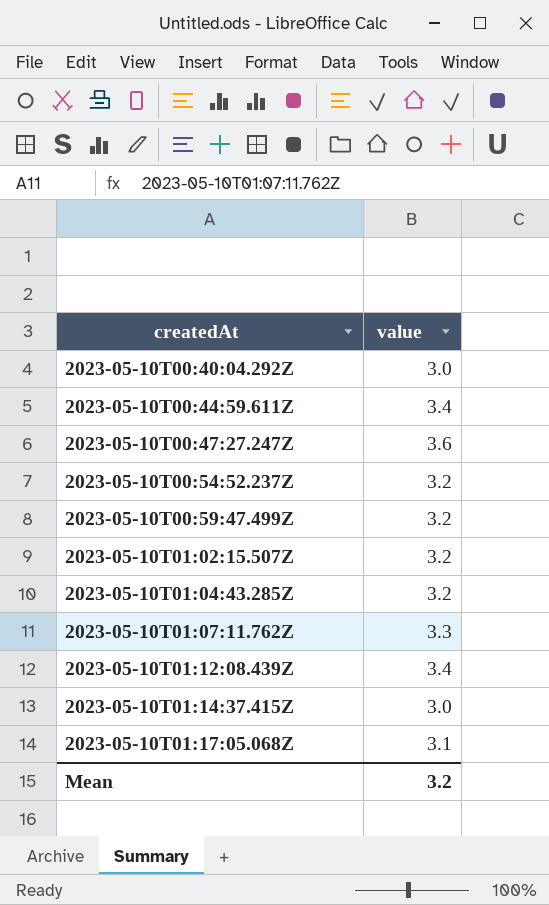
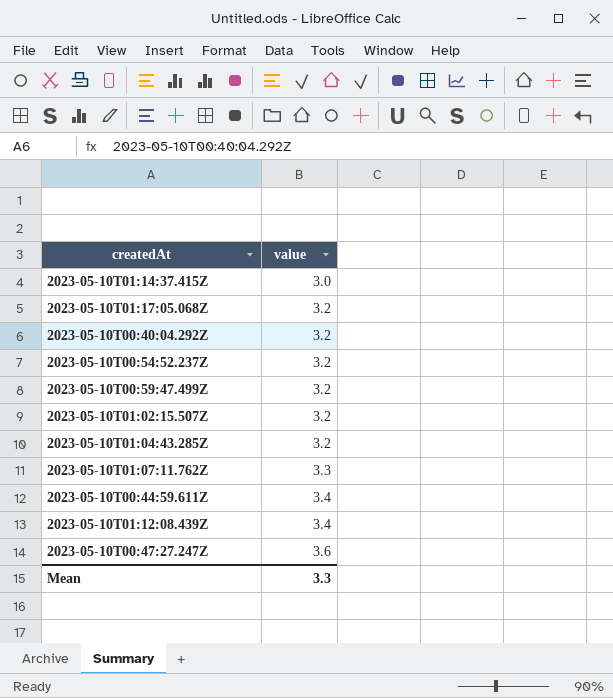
row order: createdAt ascending -> value ascending
2023-05-10T01:17:05.068Z | value: 3.1 -> 3.2
2023-05-10T00:40:04.292Z | value: 3.0 -> 3.2
Mean | value: 3.2 -> 3.3

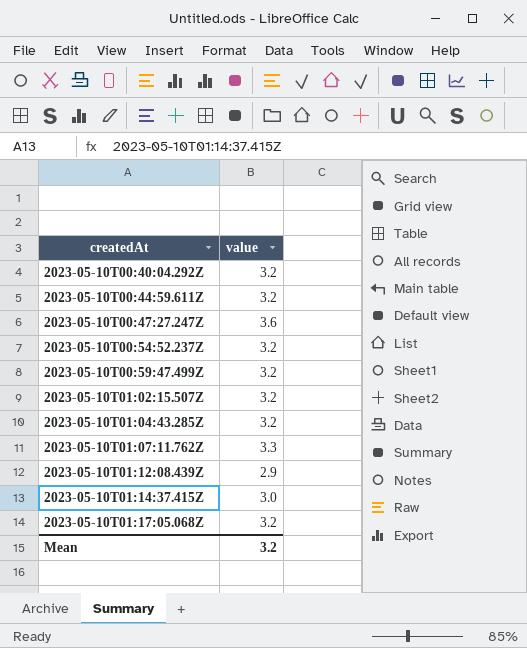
row order: value ascending -> createdAt ascending
2023-05-10T00:44:59.611Z | value: 3.4 -> 3.2
2023-05-10T01:12:08.439Z | value: 3.4 -> 2.9
Mean | value: 3.3 -> 3.2

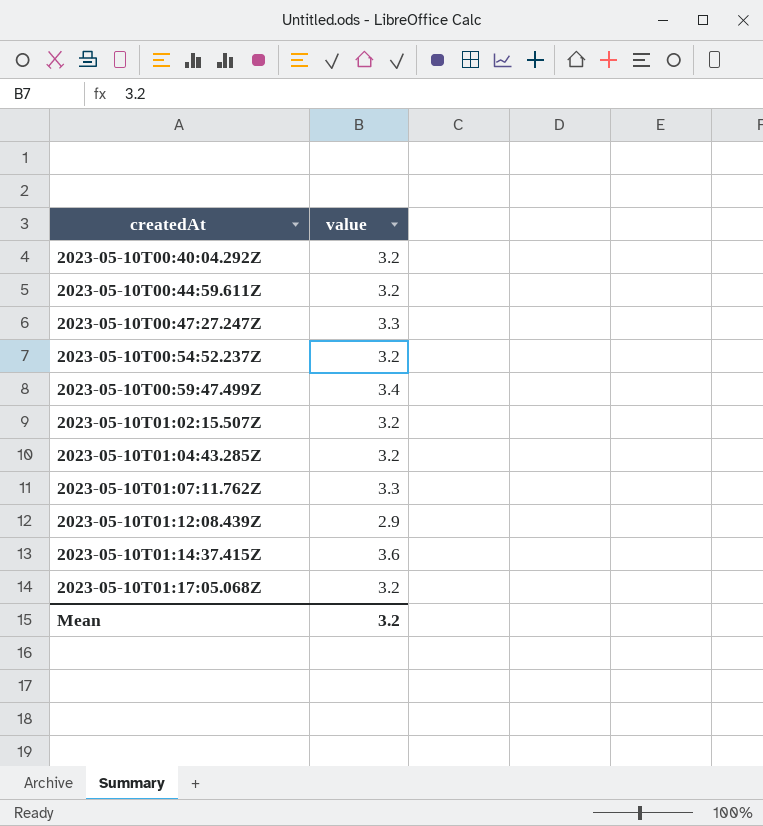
2023-05-10T00:47:27.247Z | value: 3.6 -> 3.3
2023-05-10T00:59:47.499Z | value: 3.2 -> 3.4
2023-05-10T01:14:37.415Z | value: 3.0 -> 3.6

